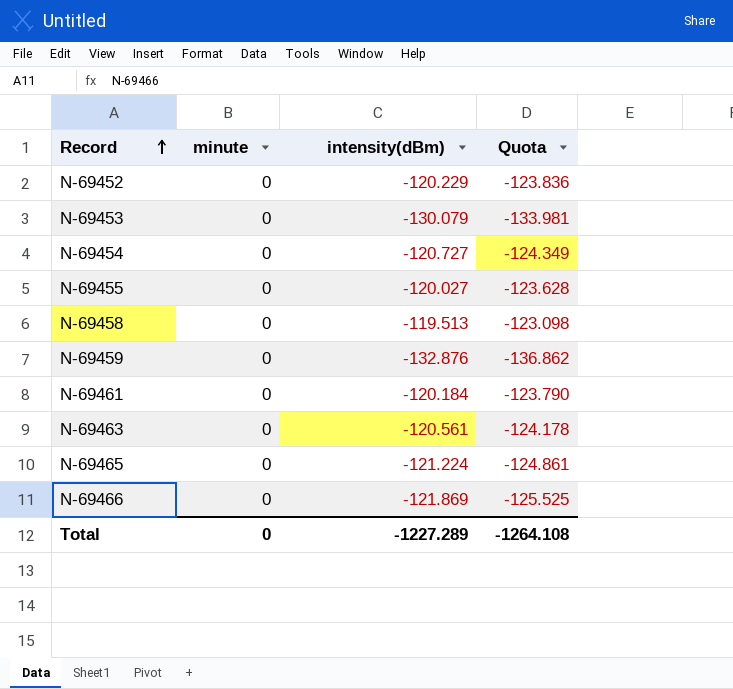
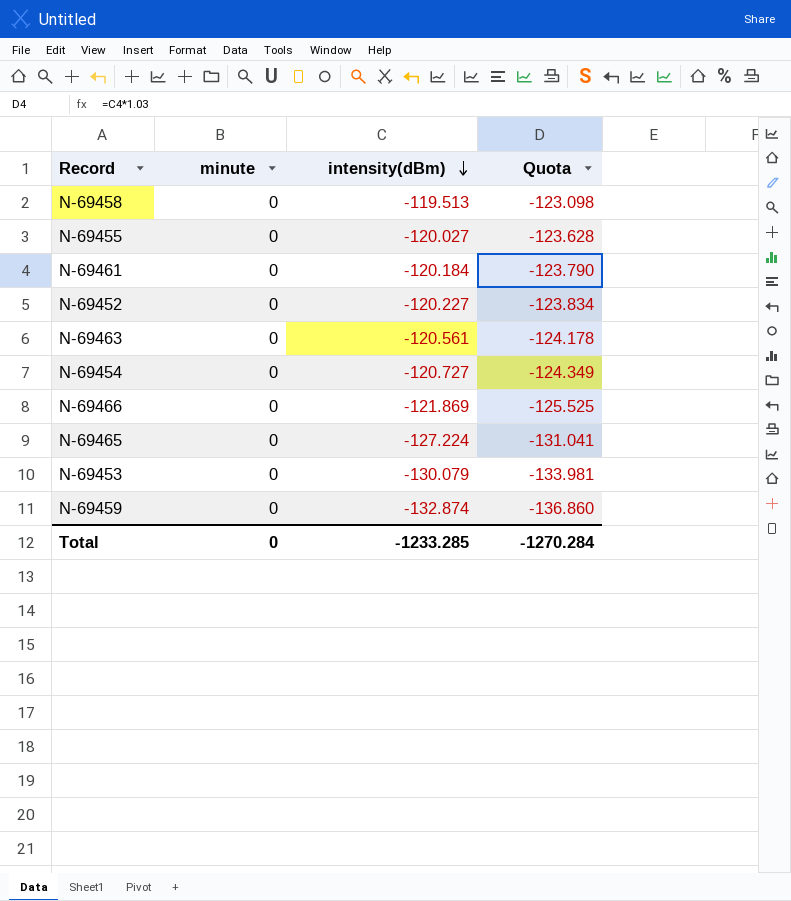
row order: Record ascending -> intensity(dBm) descending
N-69452 | intensity(dBm): -120.229 -> -120.227
N-69452 | Quota: -123.836 -> -123.834
N-69465 | intensity(dBm): -121.224 -> -127.224
N-69465 | Quota: -124.861 -> -131.041
N-69459 | intensity(dBm): -132.876 -> -132.874
N-69459 | Quota: -136.862 -> -136.860
Total | intensity(dBm): -1227.289 -> -1233.285
Total | Quota: -1264.108 -> -1270.284

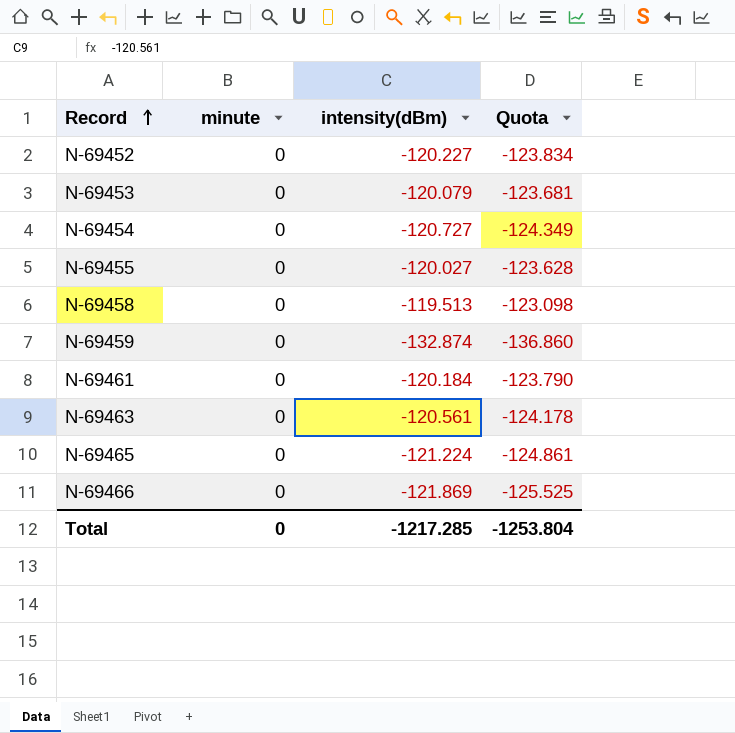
row order: intensity(dBm) descending -> Record ascending
N-69453 | intensity(dBm): -130.079 -> -120.079
N-69453 | Quota: -133.981 -> -123.681
N-69465 | intensity(dBm): -127.224 -> -121.224
N-69465 | Quota: -131.041 -> -124.861
Total | intensity(dBm): -1233.285 -> -1217.285
Total | Quota: -1270.284 -> -1253.804

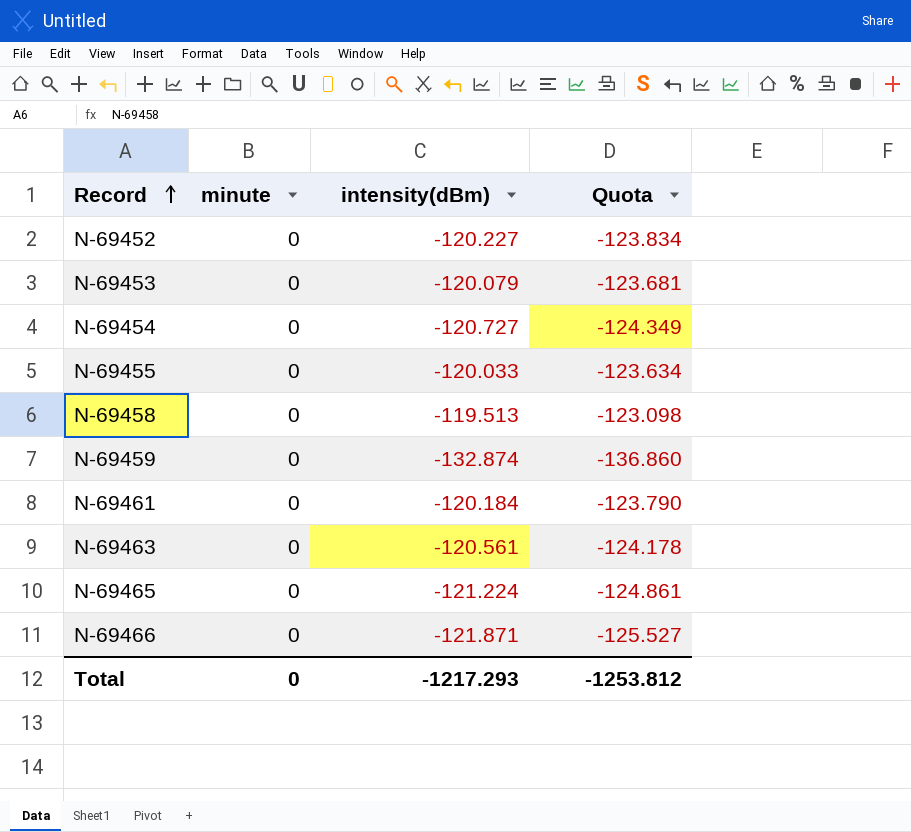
N-69455 | intensity(dBm): -120.027 -> -120.033
N-69455 | Quota: -123.628 -> -123.634
N-69466 | intensity(dBm): -121.869 -> -121.871
N-69466 | Quota: -125.525 -> -125.527
Total | intensity(dBm): -1217.285 -> -1217.293
Total | Quota: -1253.804 -> -1253.812

